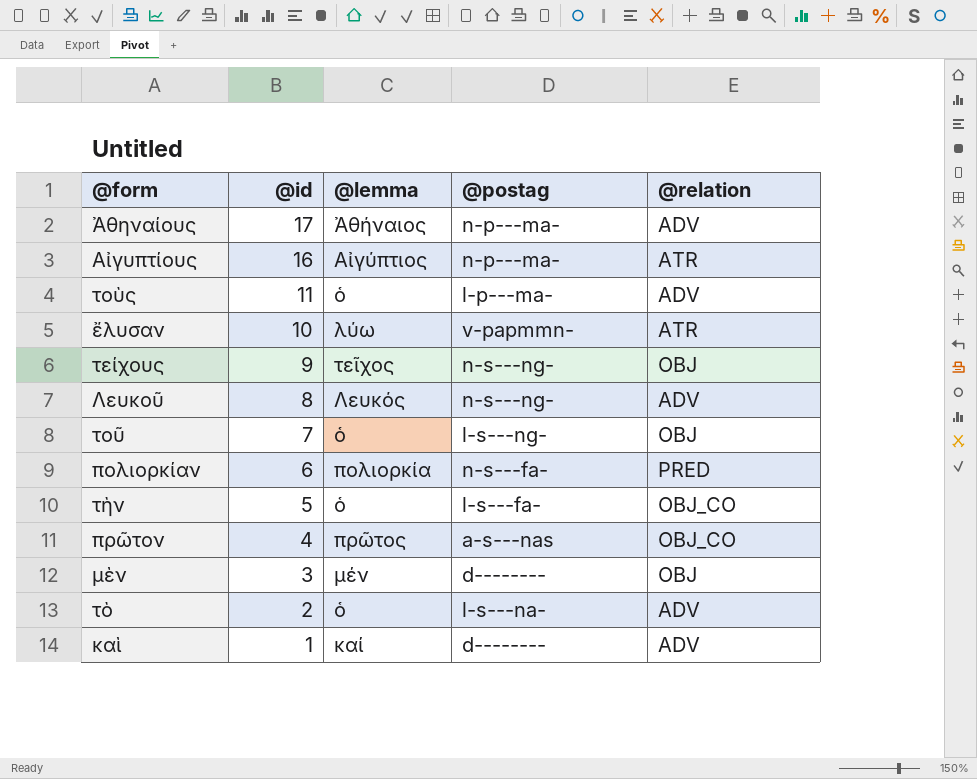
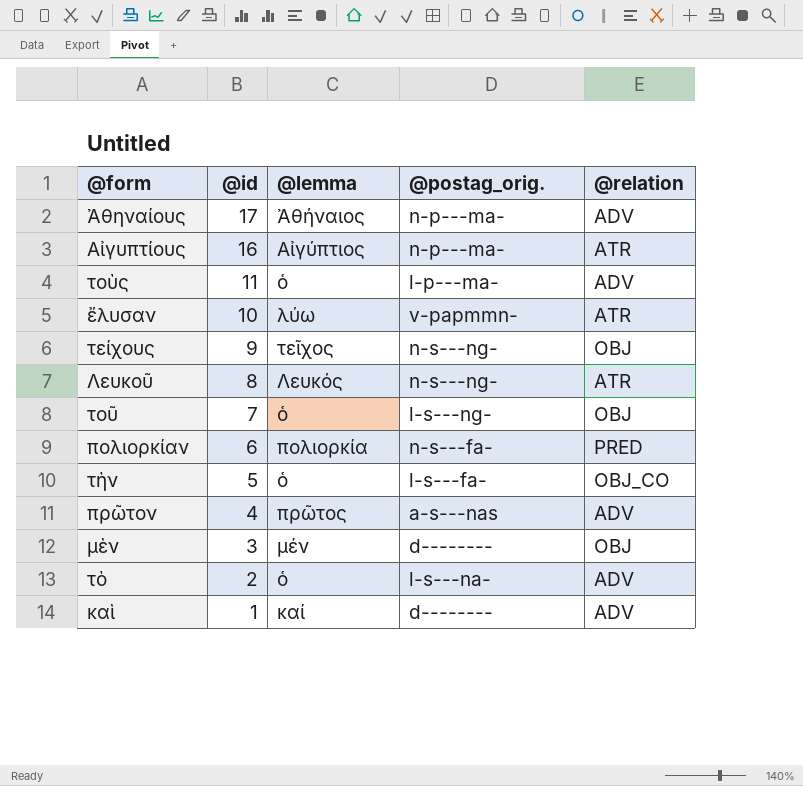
column name: @postag -> @postag_orig.
Λευκοῦ | @relation: ADV -> ATR
πρῶτον | @relation: OBJ_CO -> ADV

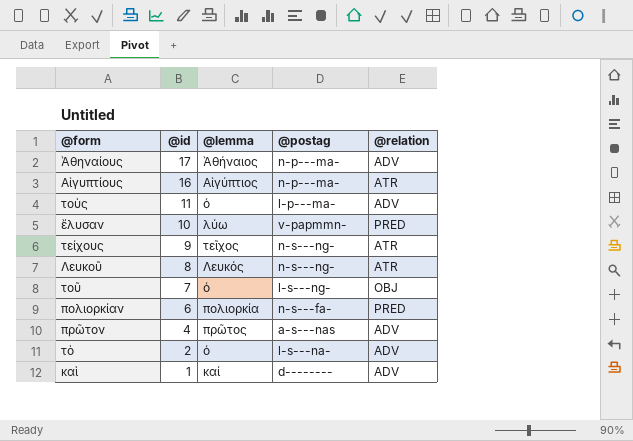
column name: @postag_orig. -> @postag
row τὴν: 5 | ὁ | l-s---fa- | OBJ_CO -> none
row μὲν: 3 | μέν | d-------- | OBJ -> none
ἔλυσαν | @relation: ATR -> PRED
τείχους | @relation: OBJ -> ATR

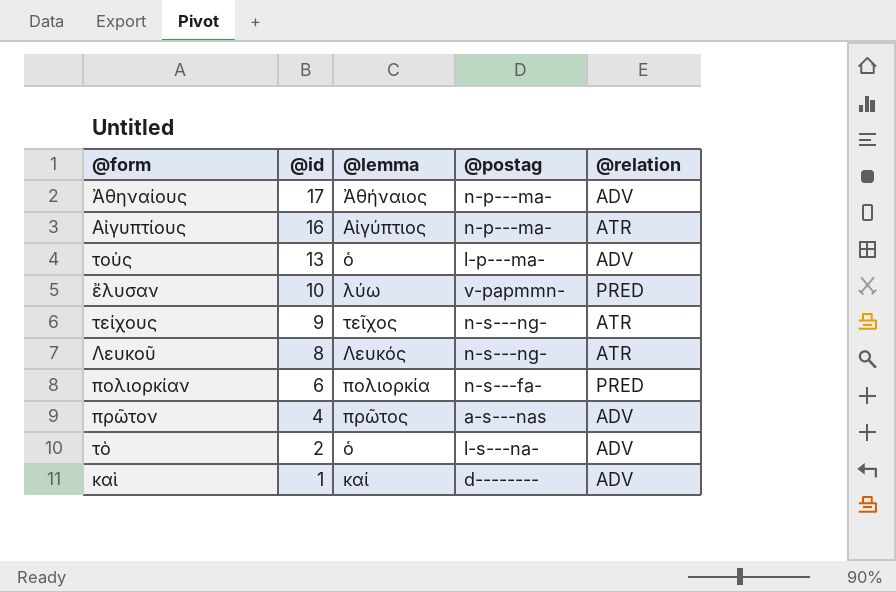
row τοῦ: 7 | ὁ | l-s---ng- | OBJ -> none
τοὺς | @id: 11 -> 13

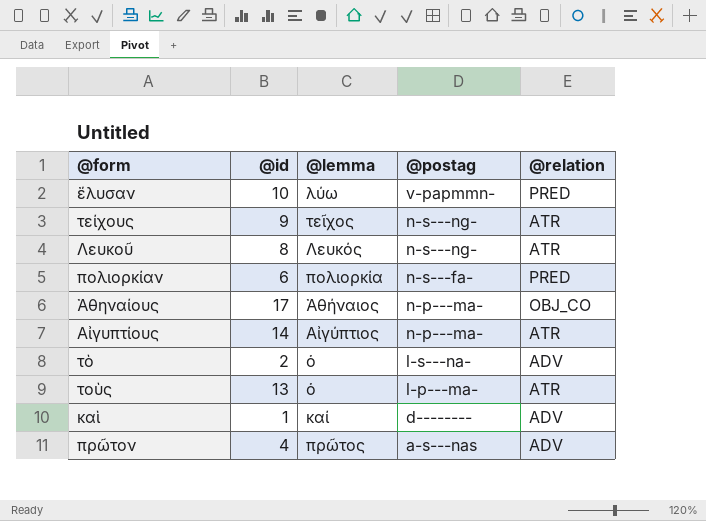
row order: @id descending -> @postag descending
Ἀθηναίους | @relation: ADV -> OBJ_CO
Αἰγυπτίους | @id: 16 -> 14
τοὺς | @relation: ADV -> ATR

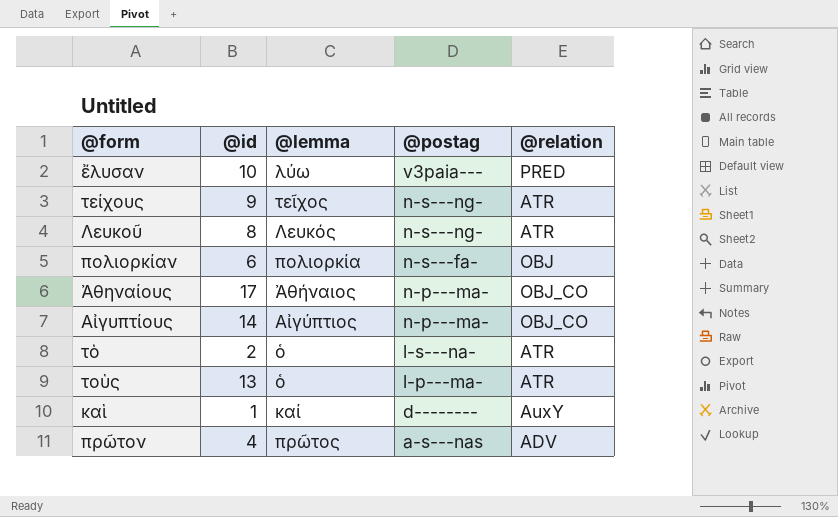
ἔλυσαν | @postag: v-papmmn- -> v3paia---
πολιορκίαν | @relation: PRED -> OBJ
Αἰγυπτίους | @relation: ATR -> OBJ_CO
τὸ | @relation: ADV -> ATR
καὶ | @relation: ADV -> AuxY

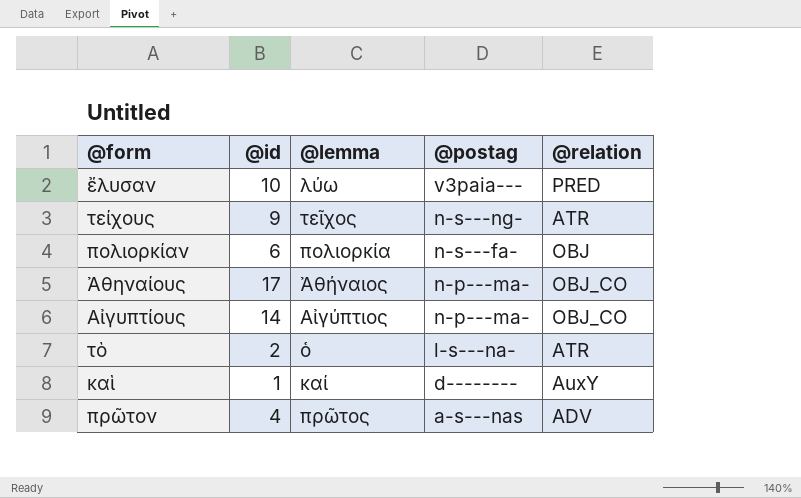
row Λευκοῦ: 8 | Λευκός | n-s---ng- | ATR -> none
row τοὺς: 13 | ὁ | l-p---ma- | ATR -> none

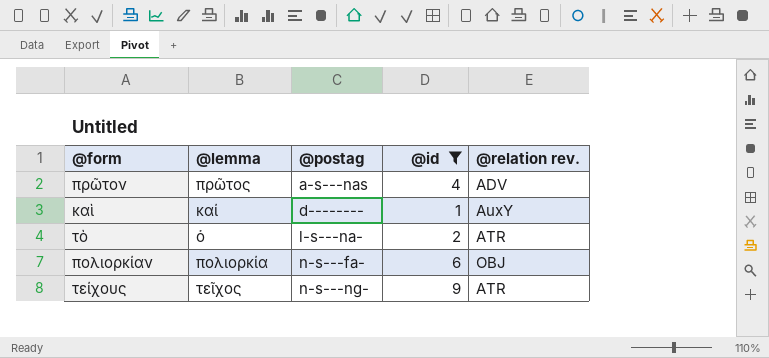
filter: none -> @id <= 9
row order: @postag descending -> @postag ascending
column @id | position: 2 -> 4
column name: @relation -> @relation rev.

